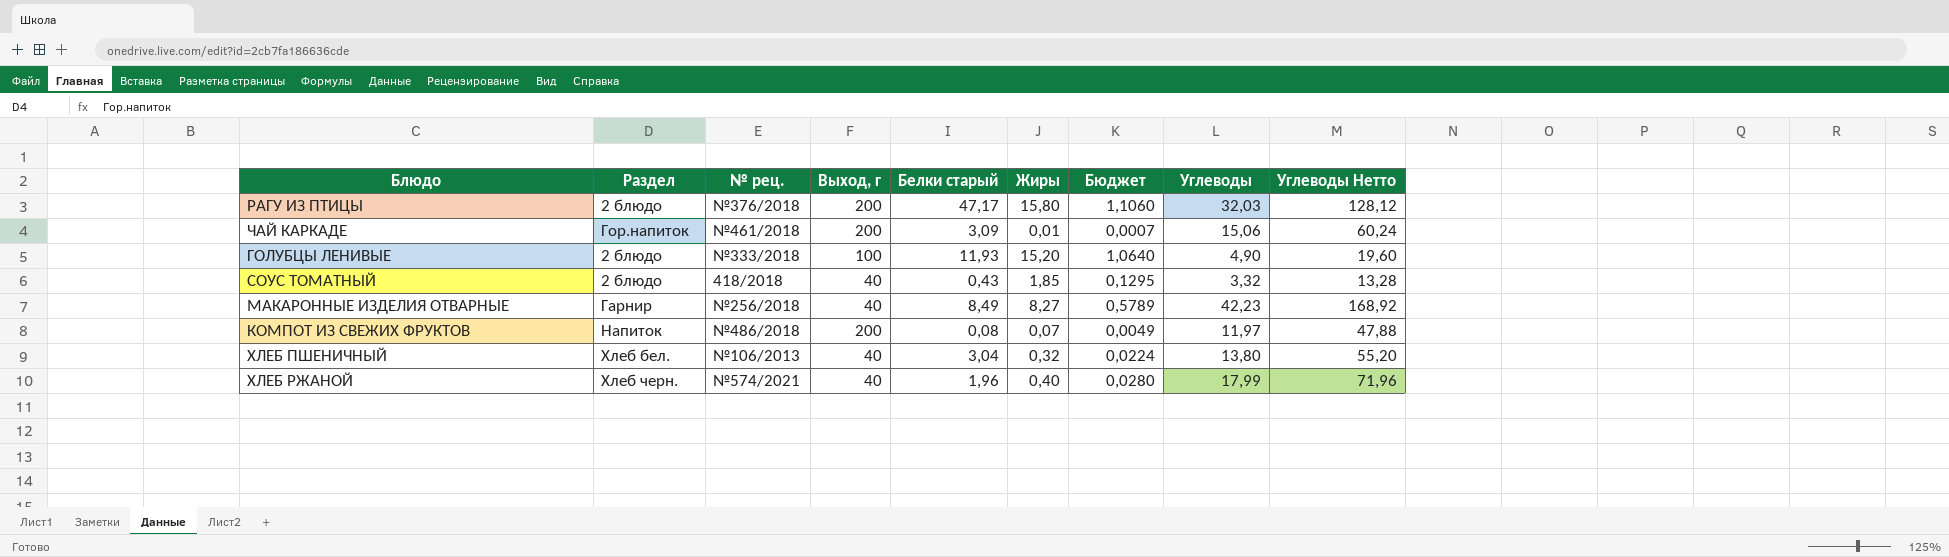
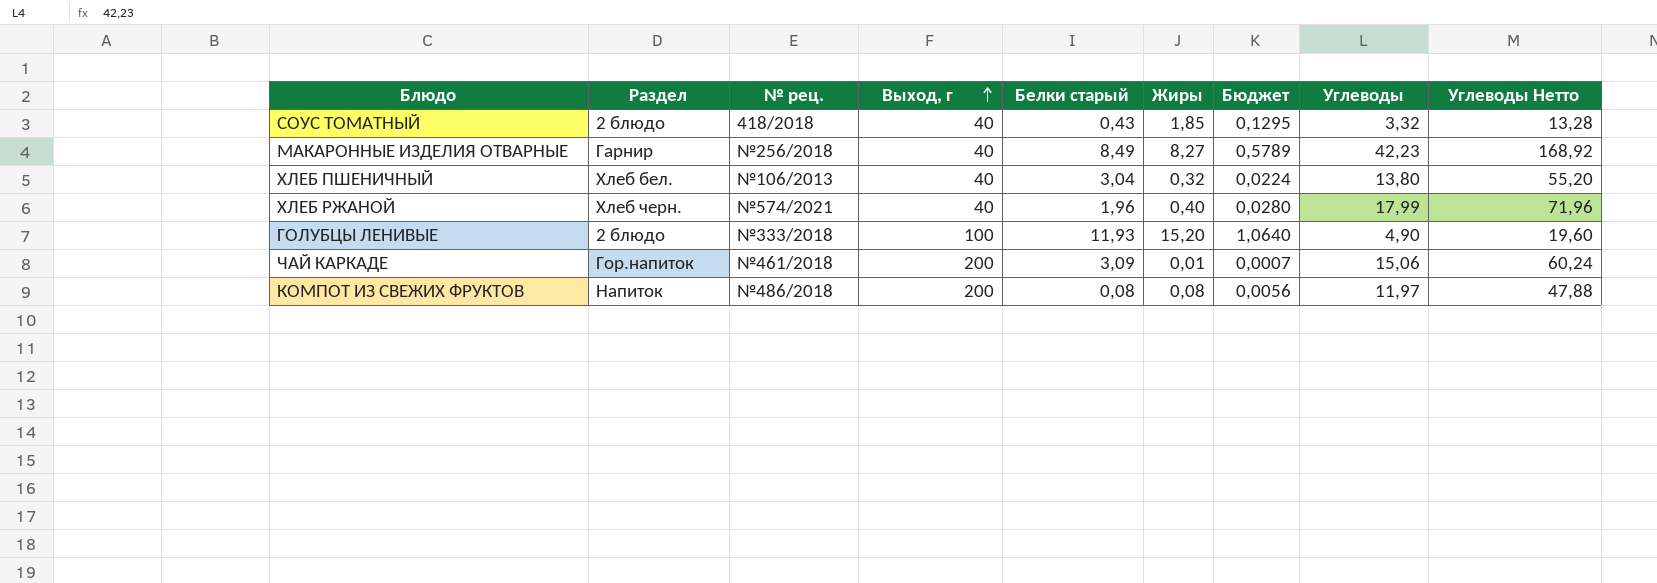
row order: none -> Выход, г ascending
row РАГУ ИЗ ПТИЦЫ: 2 блюдо | №376/2018 | 200 | 47,17 | 15,80 | 1,1060 | 32,03 | 128,12 -> none
КОМПОТ ИЗ СВЕЖИХ ФРУКТОВ | Жиры: 0,07 -> 0,08
КОМПОТ ИЗ СВЕЖИХ ФРУКТОВ | Бюджет: 0,0049 -> 0,0056

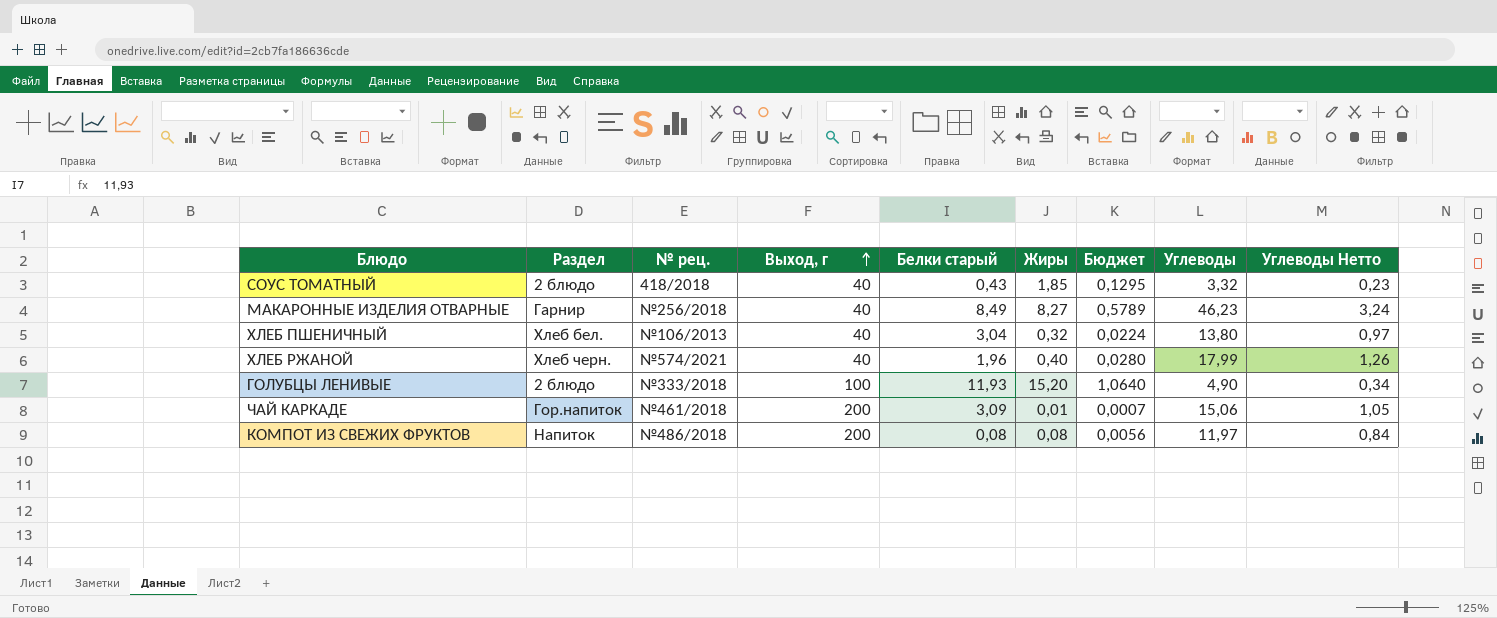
column Углеводы Нетто | formula: [Углеводы] * 4 -> [Углеводы] * 0,07
МАКАРОННЫЕ ИЗДЕЛИЯ ОТВАРНЫЕ | Углеводы: 42,23 -> 46,23

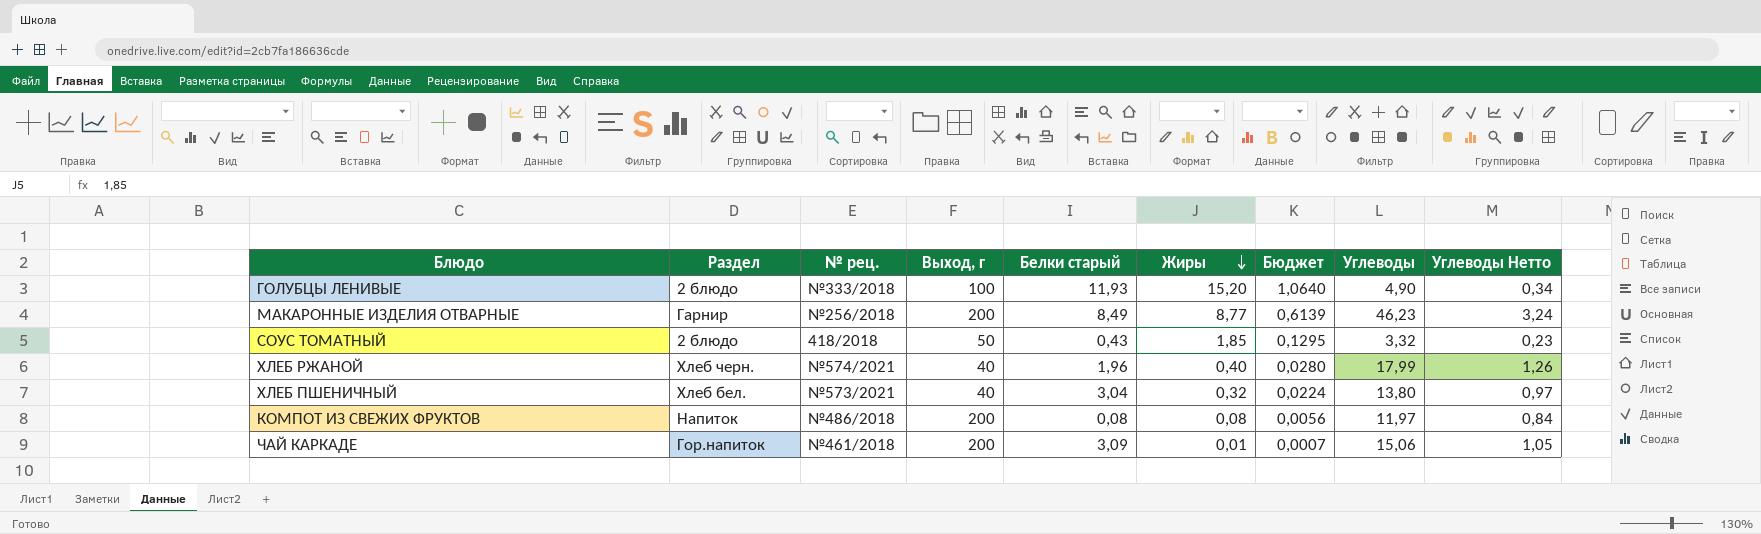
row order: Выход, г ascending -> Жиры descending
МАКАРОННЫЕ ИЗДЕЛИЯ ОТВАРНЫЕ | Выход, г: 40 -> 200
МАКАРОННЫЕ ИЗДЕЛИЯ ОТВАРНЫЕ | Жиры: 8,27 -> 8,77
МАКАРОННЫЕ ИЗДЕЛИЯ ОТВАРНЫЕ | Бюджет: 0,5789 -> 0,6139
СОУС ТОМАТНЫЙ | Выход, г: 40 -> 50
ХЛЕБ ПШЕНИЧНЫЙ | № рец.: №106/2013 -> №573/2021

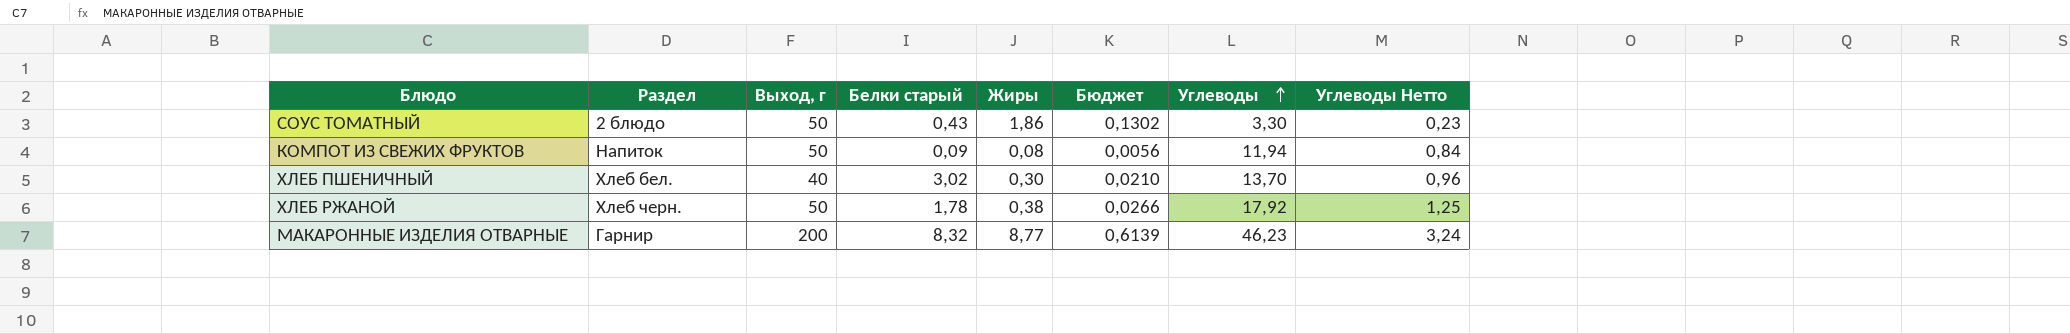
row order: Жиры descending -> Углеводы ascending
column № рец. | position: 3 -> none
row ГОЛУБЦЫ ЛЕНИВЫЕ: 2 блюдо | №333/2018 | 100 | 11,93 | 15,20 | 1,0640 | 4,90 | 0,34 -> none
row ЧАЙ КАРКАДЕ: Гор.напиток | №461/2018 | 200 | 3,09 | 0,01 | 0,0007 | 15,06 | 1,05 -> none
СОУС ТОМАТНЫЙ | Жиры: 1,85 -> 1,86
СОУС ТОМАТНЫЙ | Бюджет: 0,1295 -> 0,1302
СОУС ТОМАТНЫЙ | Углеводы: 3,32 -> 3,30
КОМПОТ ИЗ СВЕЖИХ ФРУКТОВ | Выход, г: 200 -> 50
КОМПОТ ИЗ СВЕЖИХ ФРУКТОВ | Белки старый: 0,08 -> 0,09
КОМПОТ ИЗ СВЕЖИХ ФРУКТОВ | Углеводы: 11,97 -> 11,94
ХЛЕБ ПШЕНИЧНЫЙ | Белки старый: 3,04 -> 3,02
ХЛЕБ ПШЕНИЧНЫЙ | Жиры: 0,32 -> 0,30
ХЛЕБ ПШЕНИЧНЫЙ | Бюджет: 0,0224 -> 0,0210
ХЛЕБ ПШЕНИЧНЫЙ | Углеводы: 13,80 -> 13,70
ХЛЕБ ПШЕНИЧНЫЙ | Углеводы Нетто: 0,97 -> 0,96
ХЛЕБ РЖАНОЙ | Выход, г: 40 -> 50
ХЛЕБ РЖАНОЙ | Белки старый: 1,96 -> 1,78
ХЛЕБ РЖАНОЙ | Жиры: 0,40 -> 0,38
ХЛЕБ РЖАНОЙ | Бюджет: 0,0280 -> 0,0266
ХЛЕБ РЖАНОЙ | Углеводы: 17,99 -> 17,92
ХЛЕБ РЖАНОЙ | Углеводы Нетто: 1,26 -> 1,25
МАКАРОННЫЕ ИЗДЕЛИЯ ОТВАРНЫЕ | Белки старый: 8,49 -> 8,32

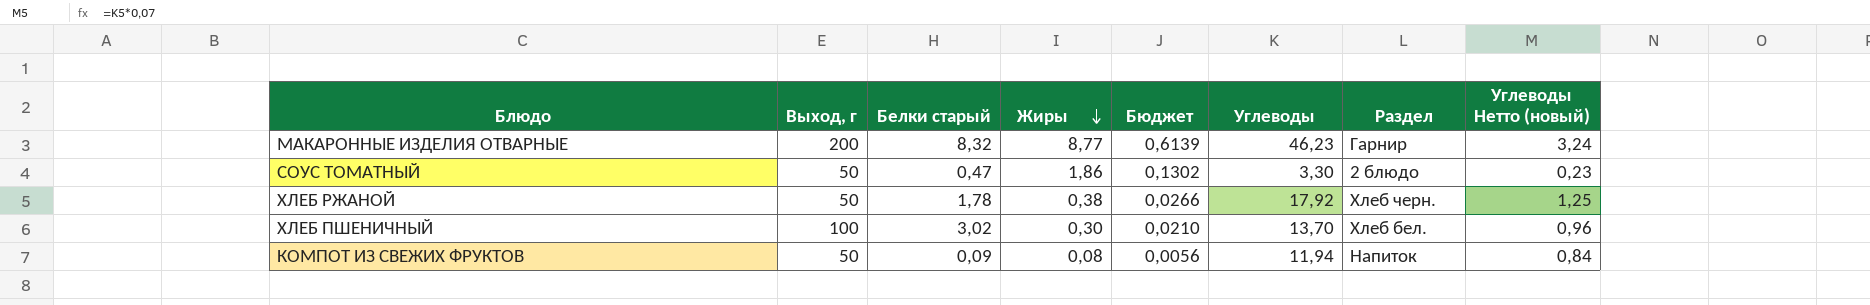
row order: Углеводы ascending -> Жиры descending
column Раздел | position: 2 -> 7
column name: Углеводы Нетто -> Углеводы Нетто (новый)
СОУС ТОМАТНЫЙ | Белки старый: 0,43 -> 0,47
ХЛЕБ ПШЕНИЧНЫЙ | Выход, г: 40 -> 100

